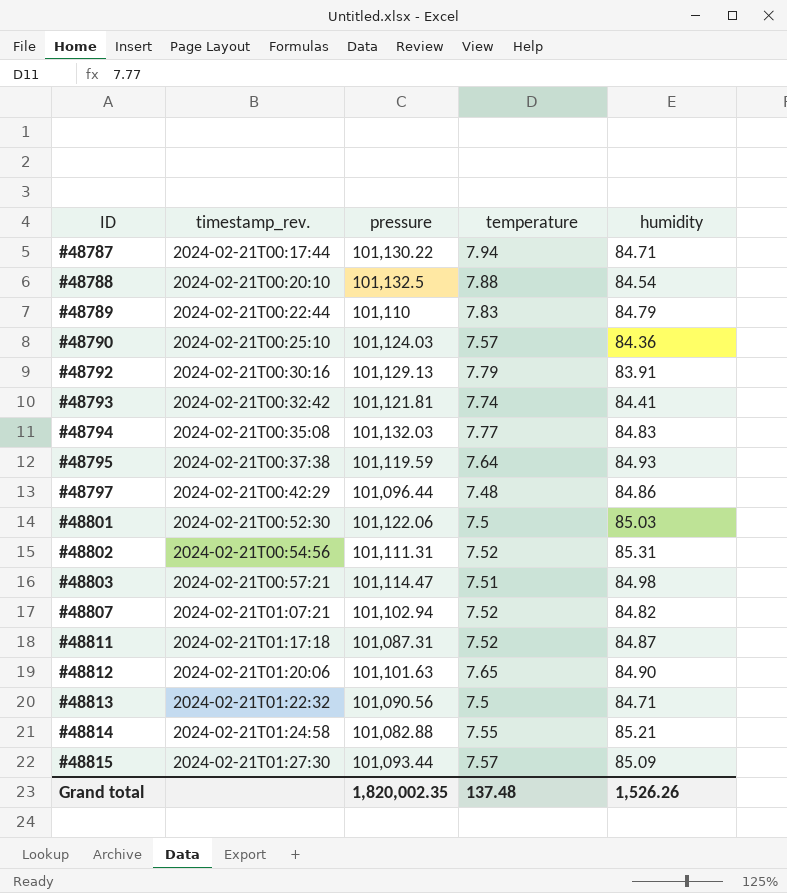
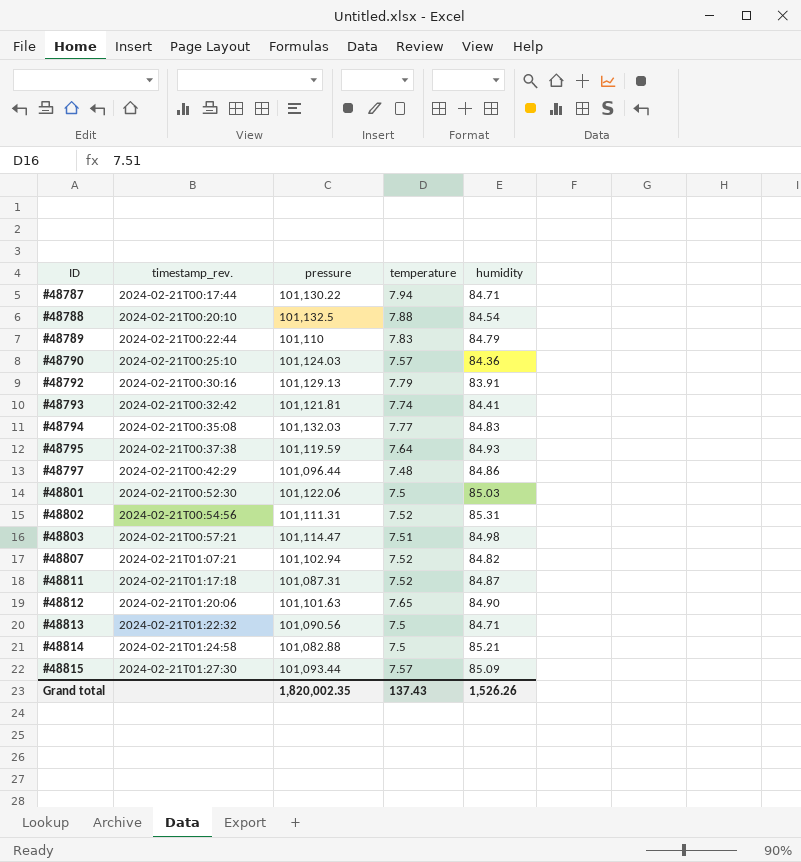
#48814 | temperature: 7.55 -> 7.5
Grand total | temperature: 137.48 -> 137.43

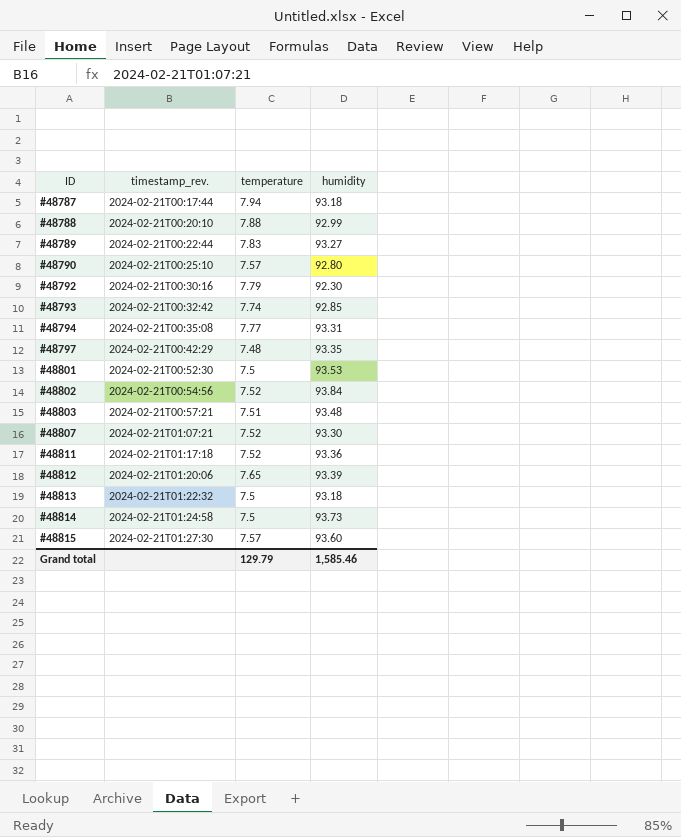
column pressure | position: 3 -> none
row #48795: 2024-02-21T00:37:38 | 101,119.59 | 7.64 | 84.93 -> none
#48787 | humidity: 84.71 -> 93.18
#48788 | humidity: 84.54 -> 92.99
#48789 | humidity: 84.79 -> 93.27
#48790 | humidity: 84.36 -> 92.80
#48792 | humidity: 83.91 -> 92.30
#48793 | humidity: 84.41 -> 92.85
#48794 | humidity: 84.83 -> 93.31
#48797 | humidity: 84.86 -> 93.35
#48801 | humidity: 85.03 -> 93.53
#48802 | humidity: 85.31 -> 93.84
#48803 | humidity: 84.98 -> 93.48
#48807 | humidity: 84.82 -> 93.30
#48811 | humidity: 84.87 -> 93.36
#48812 | humidity: 84.90 -> 93.39
#48813 | humidity: 84.71 -> 93.18
#48814 | humidity: 85.21 -> 93.73
#48815 | humidity: 85.09 -> 93.60
Grand total | temperature: 137.43 -> 129.79
Grand total | humidity: 1,526.26 -> 1,585.46

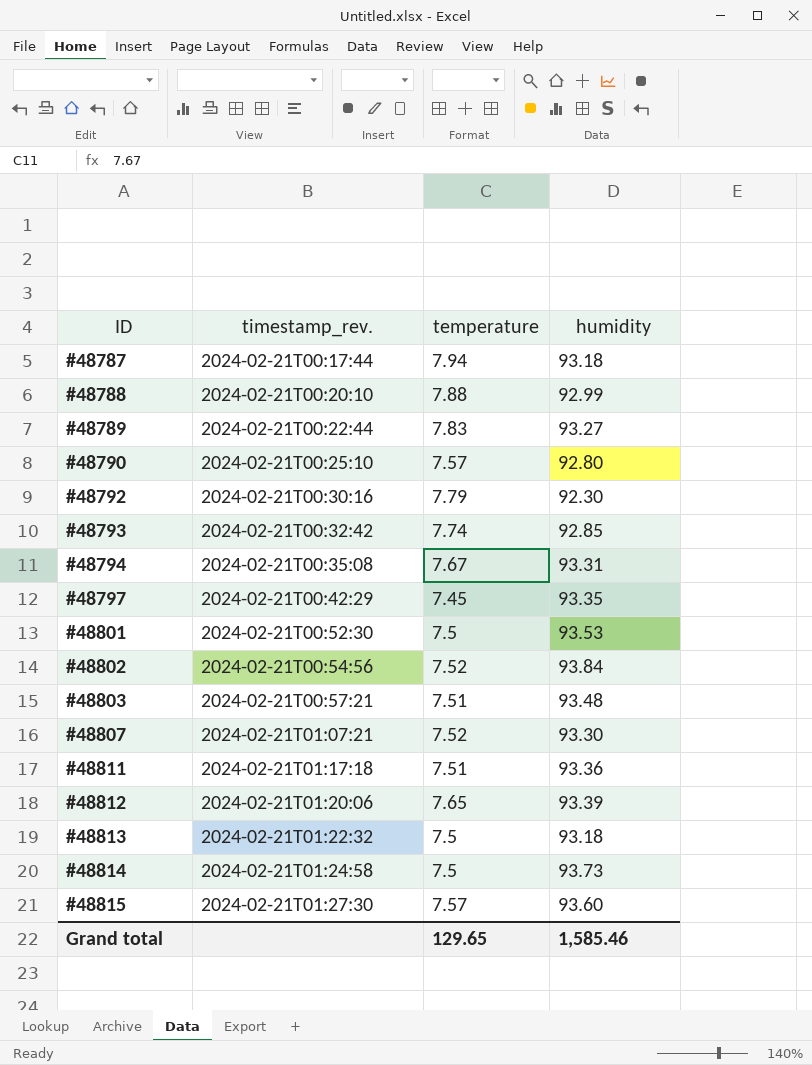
#48794 | temperature: 7.77 -> 7.67
#48797 | temperature: 7.48 -> 7.45
#48811 | temperature: 7.52 -> 7.51
Grand total | temperature: 129.79 -> 129.65

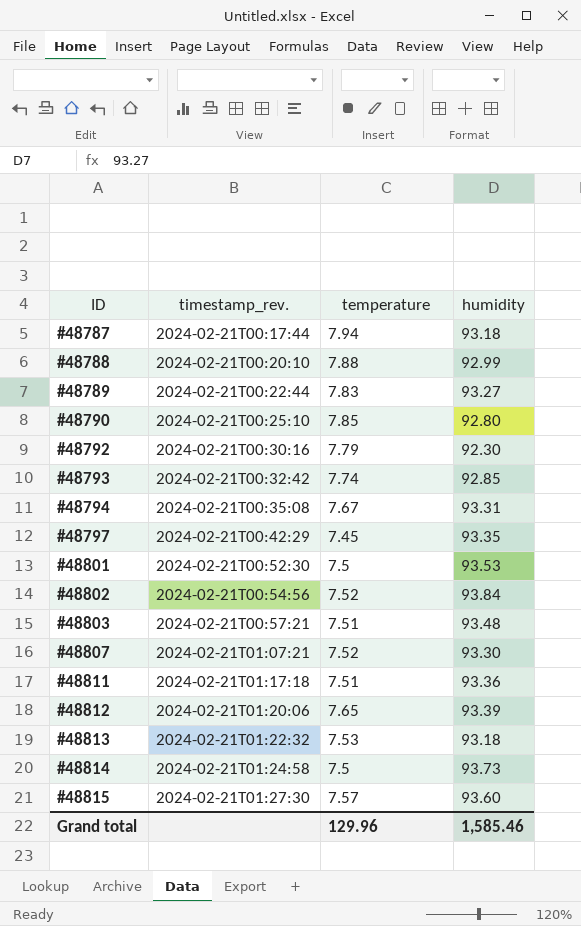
#48790 | temperature: 7.57 -> 7.85
#48813 | temperature: 7.5 -> 7.53
Grand total | temperature: 129.65 -> 129.96

